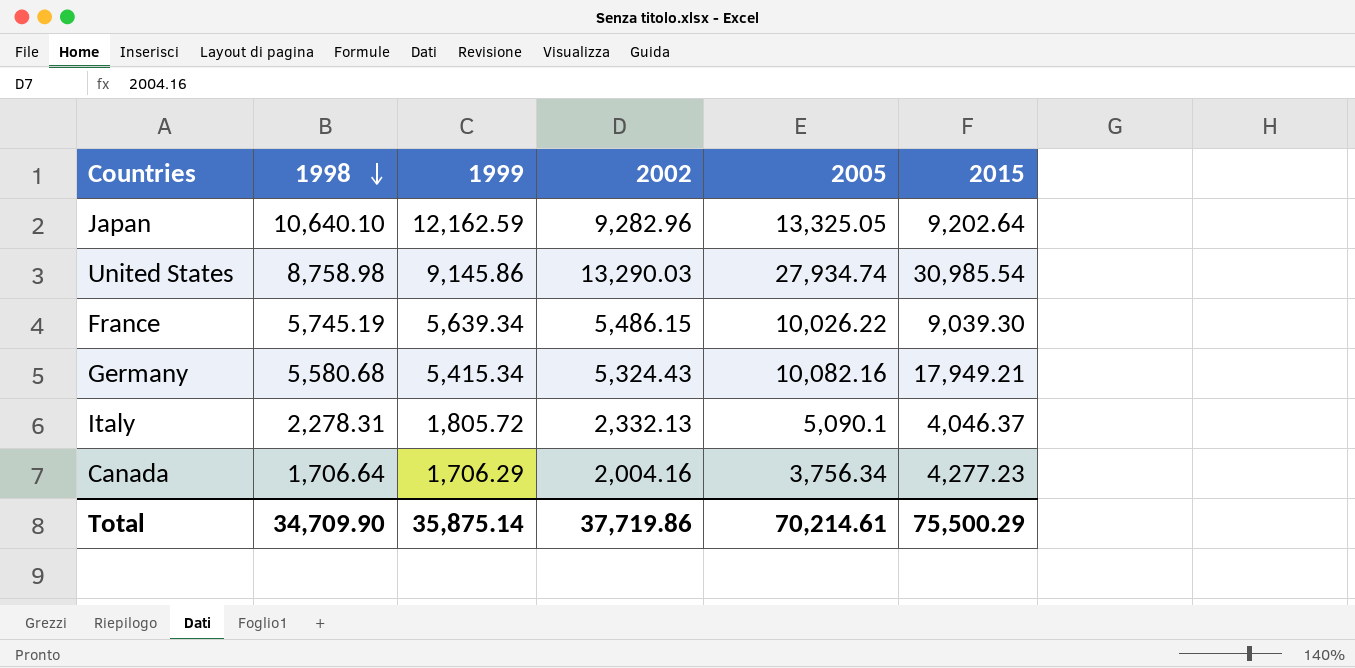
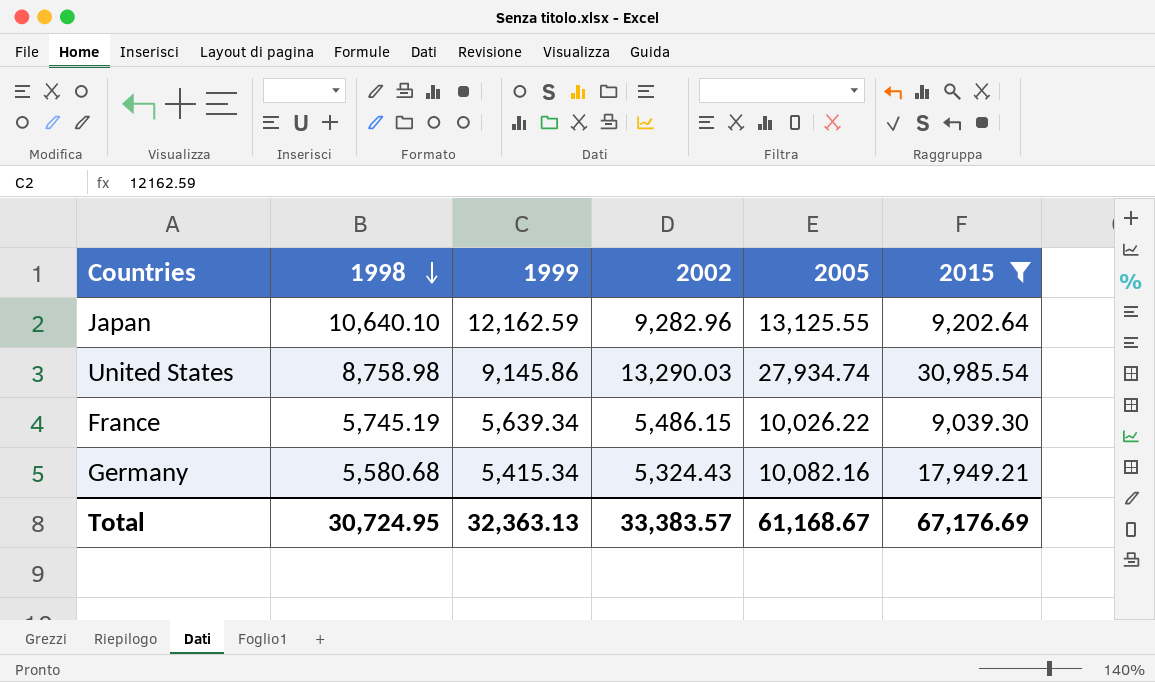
filter: none -> 2015 >= 9,039.30
Japan | 2005: 13,325.05 -> 13,125.55
Total | 1998: 34,709.90 -> 30,724.95
Total | 1999: 35,875.14 -> 32,363.13
Total | 2002: 37,719.86 -> 33,383.57
Total | 2005: 70,214.61 -> 61,168.67
Total | 2015: 75,500.29 -> 67,176.69

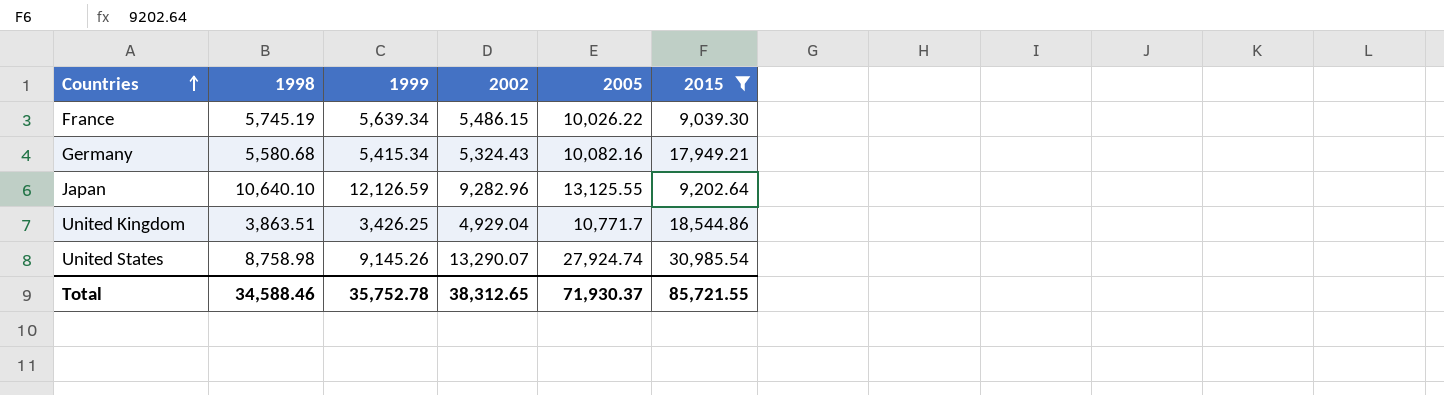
row order: 1998 descending -> Countries ascending
Japan | 1999: 12,162.59 -> 12,126.59
row United Kingdom: none -> 3,863.51 | 3,426.25 | 4,929.04 | 10,771.7 | 18,544.86
United States | 1999: 9,145.86 -> 9,145.26
United States | 2002: 13,290.03 -> 13,290.07
United States | 2005: 27,934.74 -> 27,924.74
Total | 1998: 30,724.95 -> 34,588.46
Total | 1999: 32,363.13 -> 35,752.78
Total | 2002: 33,383.57 -> 38,312.65
Total | 2005: 61,168.67 -> 71,930.37
Total | 2015: 67,176.69 -> 85,721.55

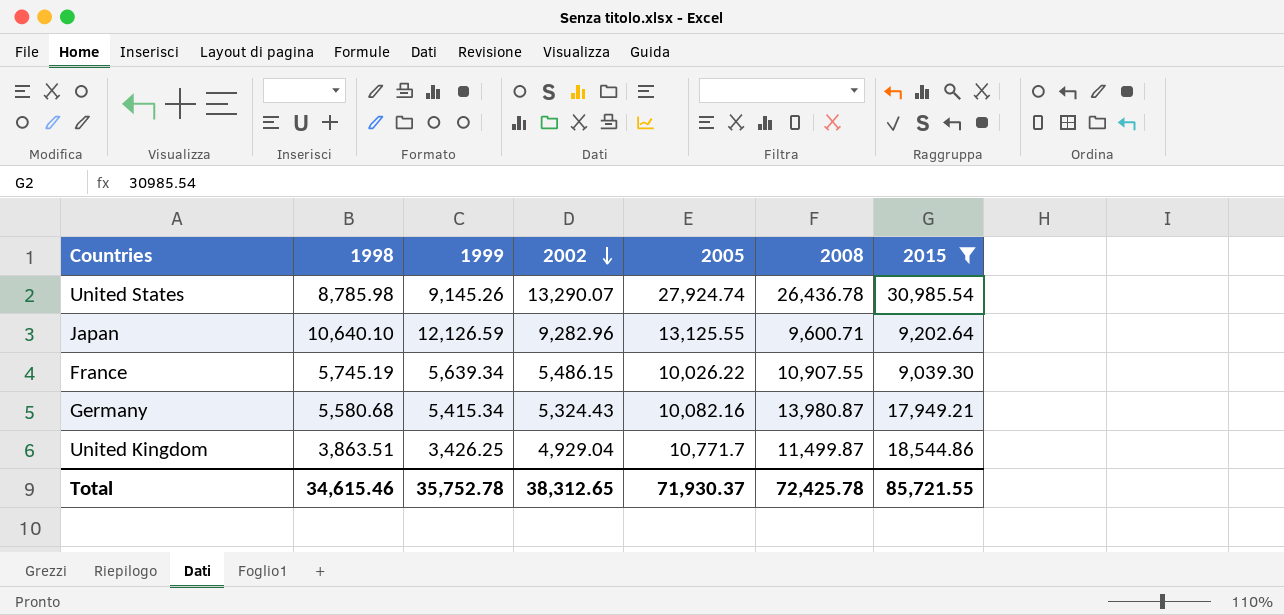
row order: Countries ascending -> 2002 descending
column 2008 | position: none -> 6
United States | 1998: 8,758.98 -> 8,785.98
Total | 1998: 34,588.46 -> 34,615.46

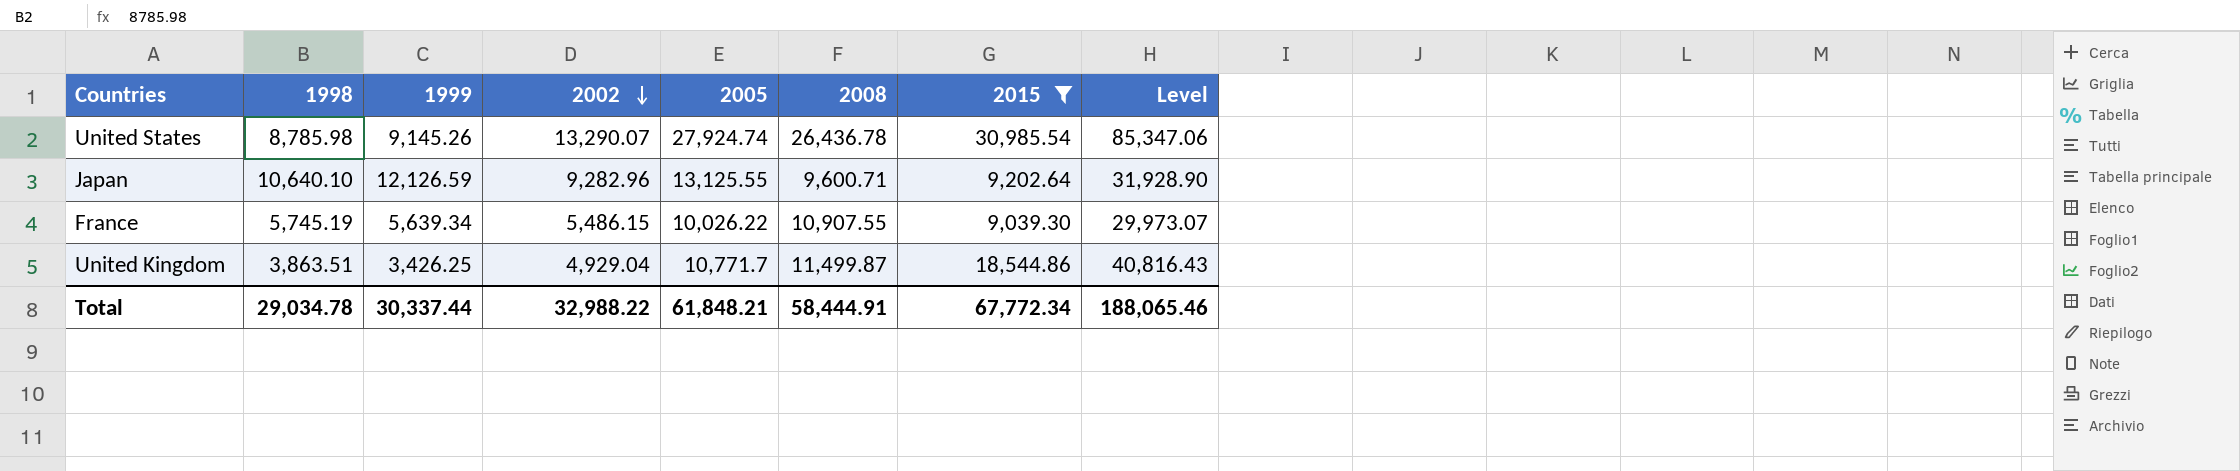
column Level | formula: none -> [2005] + [2008] + [2015]
row Germany: 5,580.68 | 5,415.34 | 5,324.43 | 10,082.16 | 13,980.87 | 17,949.21 -> none
Total | 1998: 34,615.46 -> 29,034.78
Total | 1999: 35,752.78 -> 30,337.44
Total | 2002: 38,312.65 -> 32,988.22
Total | 2005: 71,930.37 -> 61,848.21
Total | 2008: 72,425.78 -> 58,444.91
Total | 2015: 85,721.55 -> 67,772.34

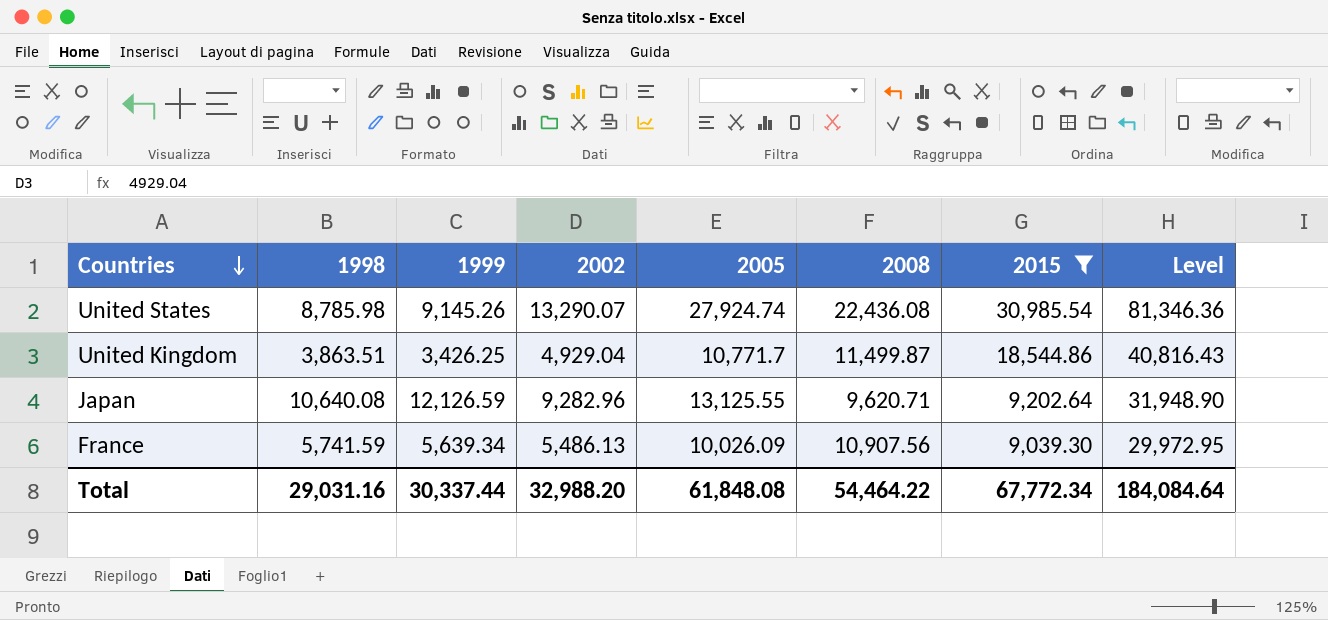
row order: 2002 descending -> Countries descending
United States | 2008: 26,436.78 -> 22,436.08
United States | Level: 85,347.06 -> 81,346.36
Japan | 1998: 10,640.10 -> 10,640.08
Japan | 2008: 9,600.71 -> 9,620.71
Japan | Level: 31,928.90 -> 31,948.90
France | 1998: 5,745.19 -> 5,741.59
France | 2002: 5,486.15 -> 5,486.13
France | 2005: 10,026.22 -> 10,026.09
France | 2008: 10,907.55 -> 10,907.56
France | Level: 29,973.07 -> 29,972.95
Total | 1998: 29,034.78 -> 29,031.16
Total | 2002: 32,988.22 -> 32,988.20
Total | 2005: 61,848.21 -> 61,848.08
Total | 2008: 58,444.91 -> 54,464.22
Total | Level: 188,065.46 -> 184,084.64

